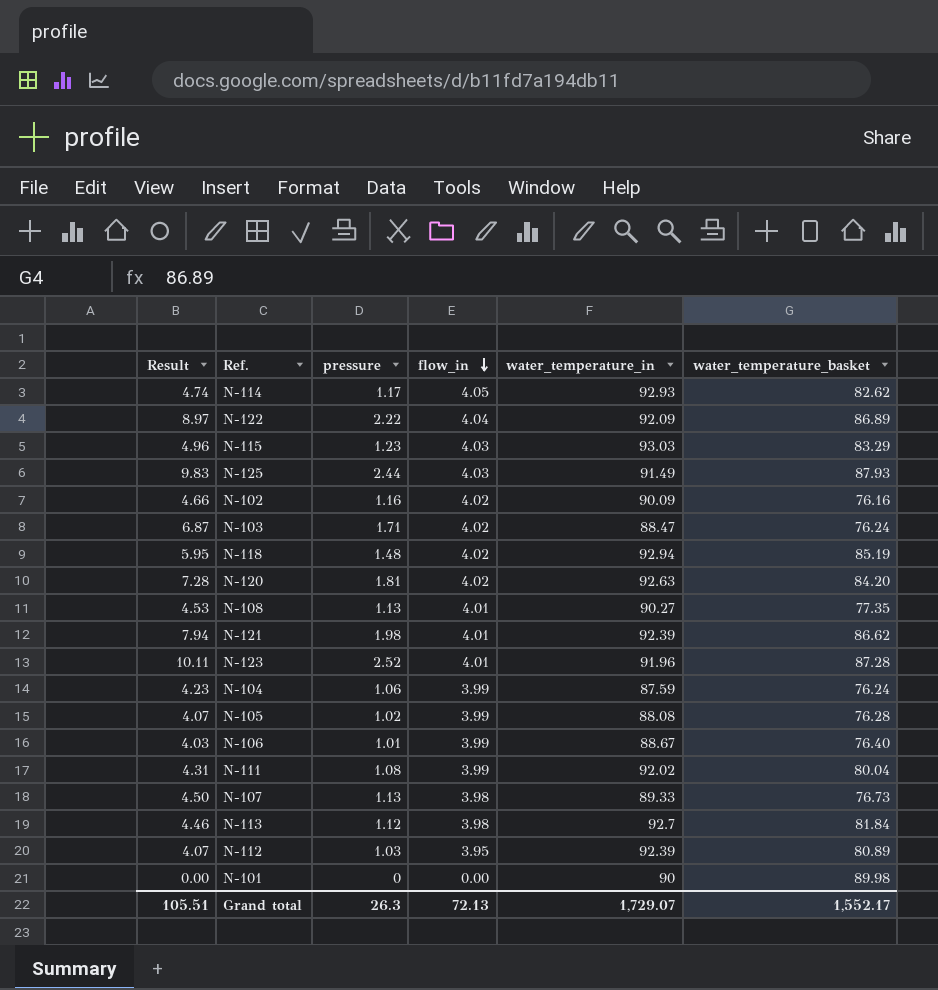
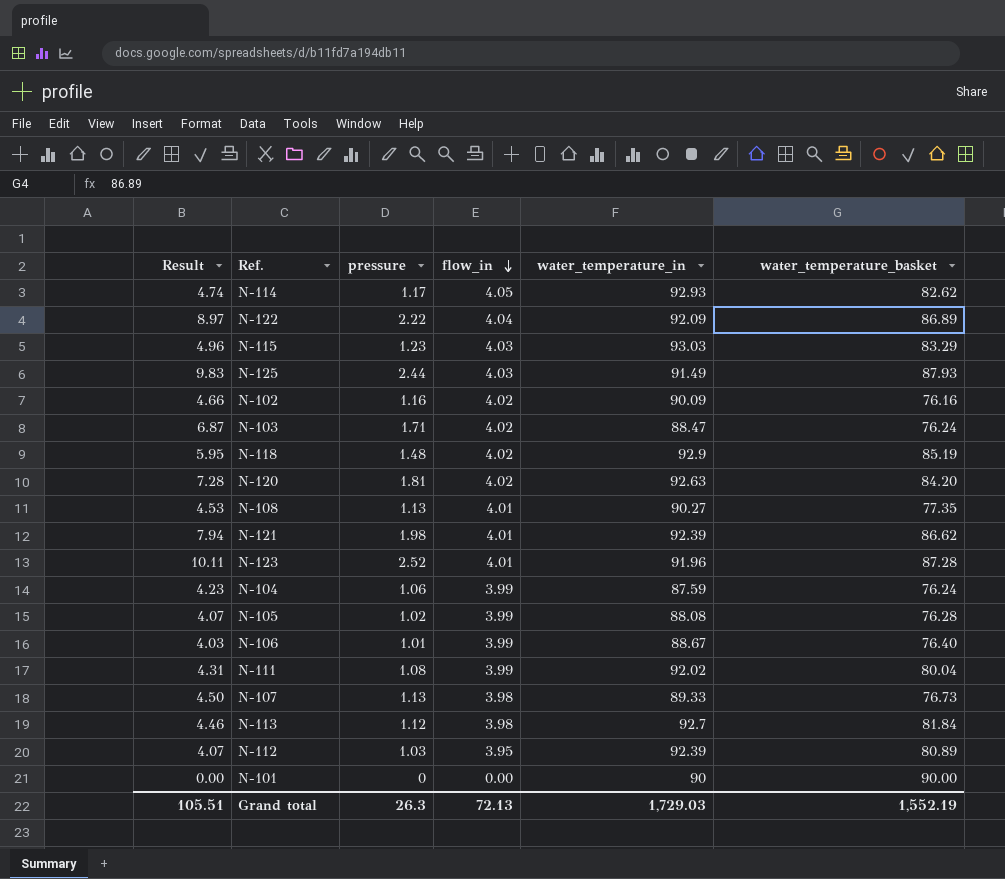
N-118 | water_temperature_in: 92.94 -> 92.9
N-101 | water_temperature_basket: 89.98 -> 90.00
Grand total | water_temperature_in: 1,729.07 -> 1,729.03
Grand total | water_temperature_basket: 1,552.17 -> 1,552.19

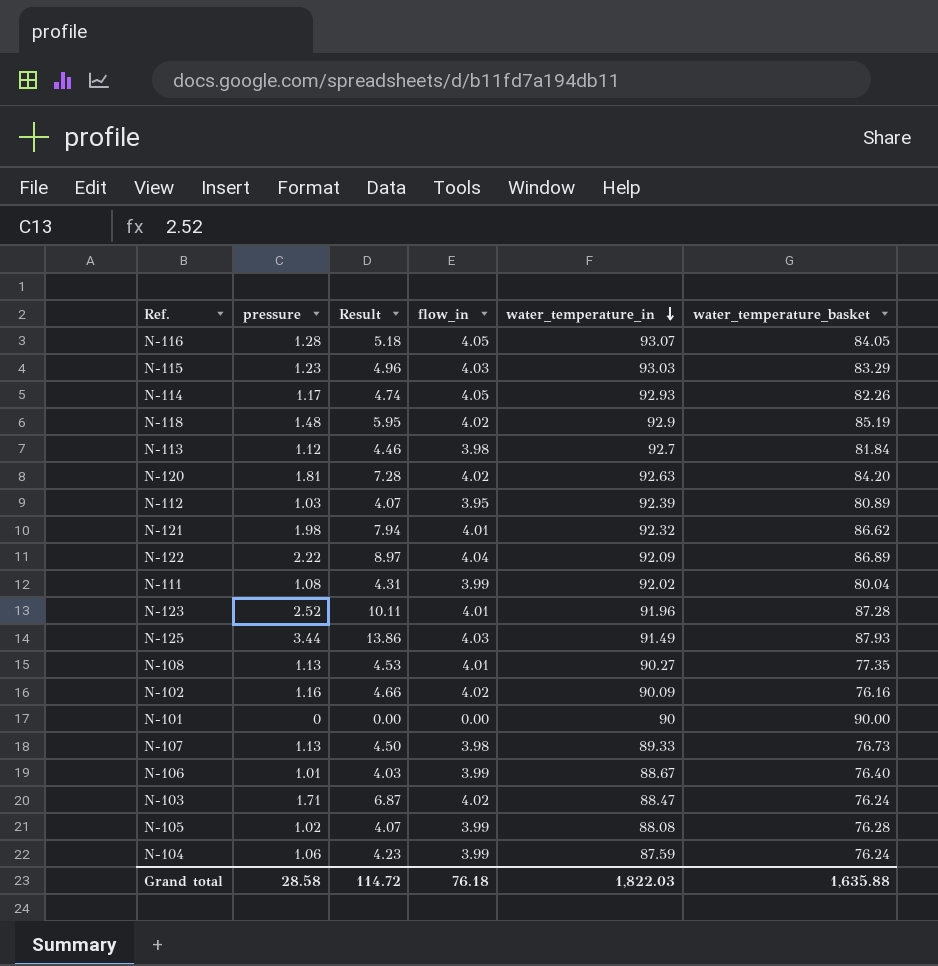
row order: flow_in descending -> water_temperature_in descending
column Result | position: 1 -> 3
row N-116: none -> 1.28 | 5.18 | 4.05 | 93.07 | 84.05
N-114 | water_temperature_basket: 82.62 -> 82.26
N-121 | water_temperature_in: 92.39 -> 92.32
N-125 | pressure: 2.44 -> 3.44
N-125 | Result: 9.83 -> 13.86
Grand total | pressure: 26.3 -> 28.58
Grand total | Result: 105.51 -> 114.72
Grand total | flow_in: 72.13 -> 76.18
Grand total | water_temperature_in: 1,729.03 -> 1,822.03
Grand total | water_temperature_basket: 1,552.19 -> 1,635.88

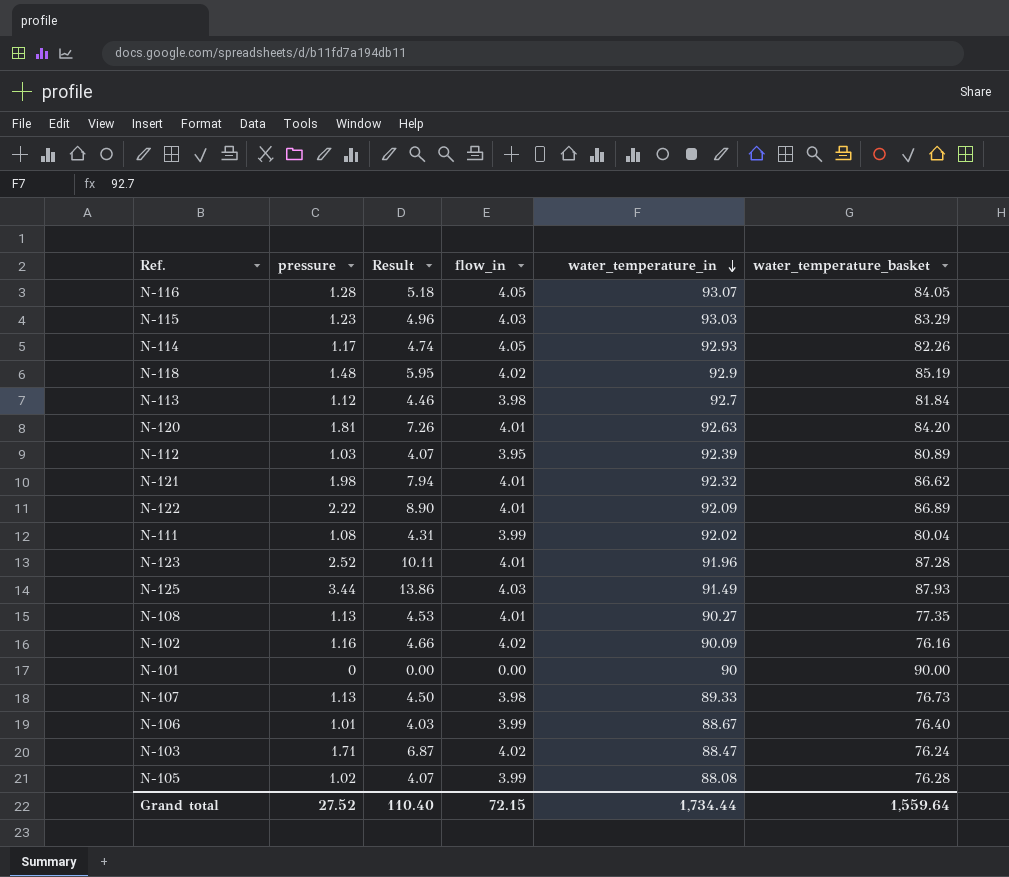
row N-104: 1.06 | 4.23 | 3.99 | 87.59 | 76.24 -> none
N-120 | Result: 7.28 -> 7.26
N-120 | flow_in: 4.02 -> 4.01
N-122 | Result: 8.97 -> 8.90
N-122 | flow_in: 4.04 -> 4.01
Grand total | pressure: 28.58 -> 27.52
Grand total | Result: 114.72 -> 110.40
Grand total | flow_in: 76.18 -> 72.15
Grand total | water_temperature_in: 1,822.03 -> 1,734.44
Grand total | water_temperature_basket: 1,635.88 -> 1,559.64

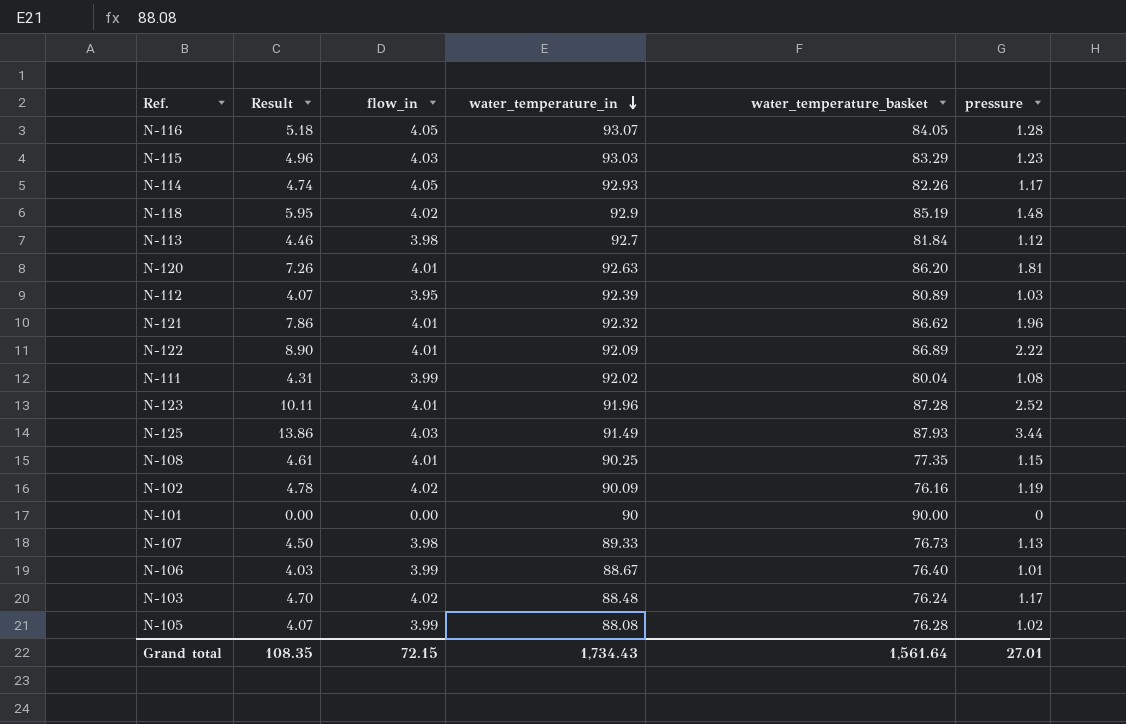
column pressure | position: 2 -> 6
N-120 | water_temperature_basket: 84.20 -> 86.20
N-121 | Result: 7.94 -> 7.86
N-121 | pressure: 1.98 -> 1.96
N-108 | Result: 4.53 -> 4.61
N-108 | water_temperature_in: 90.27 -> 90.25
N-108 | pressure: 1.13 -> 1.15
N-102 | Result: 4.66 -> 4.78
N-102 | pressure: 1.16 -> 1.19
N-103 | Result: 6.87 -> 4.70
N-103 | water_temperature_in: 88.47 -> 88.48
N-103 | pressure: 1.71 -> 1.17
Grand total | Result: 110.40 -> 108.35
Grand total | water_temperature_in: 1,734.44 -> 1,734.43
Grand total | water_temperature_basket: 1,559.64 -> 1,561.64
Grand total | pressure: 27.52 -> 27.01

